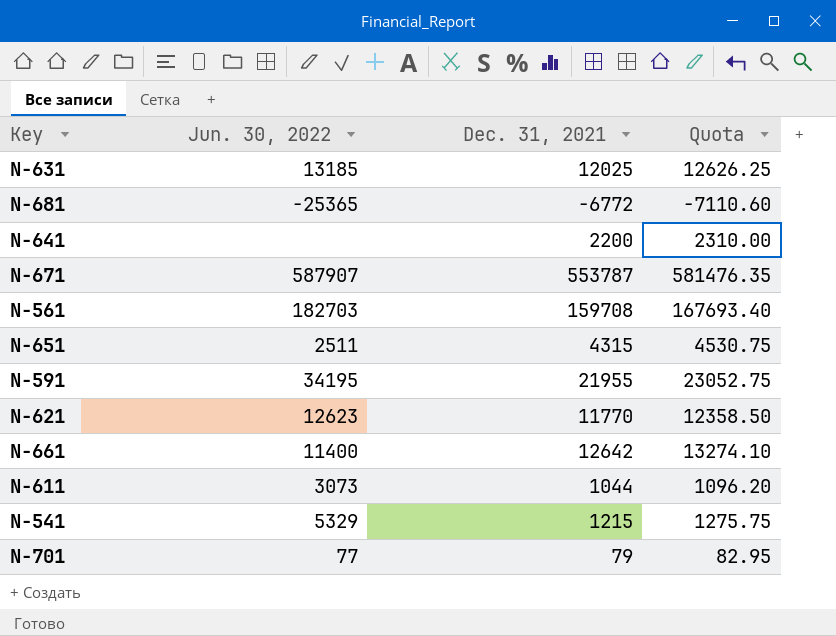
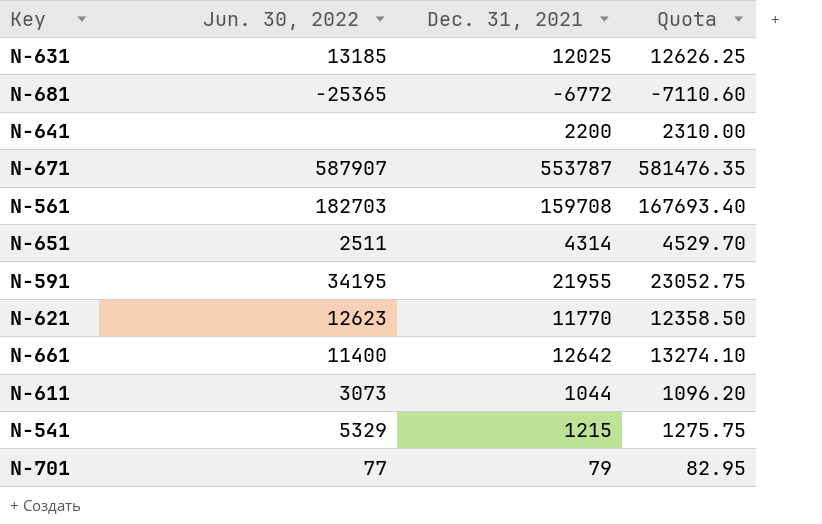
N-651 | Dec. 31, 2021: 4315 -> 4314
N-651 | Quota: 4530.75 -> 4529.70

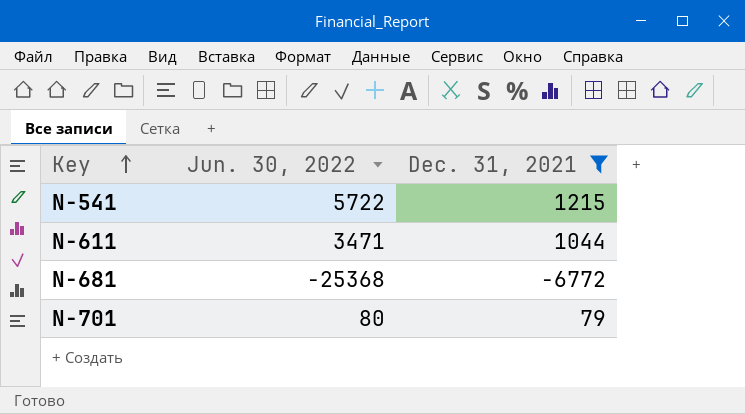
filter: none -> Dec. 31, 2021 <= 1215
row order: none -> Key ascending
column Quota | formula: [Dec. 31, 2021] * 1.05 -> none
N-541 | Jun. 30, 2022: 5329 -> 5722
N-611 | Jun. 30, 2022: 3073 -> 3471
N-681 | Jun. 30, 2022: -25365 -> -25368
N-701 | Jun. 30, 2022: 77 -> 80

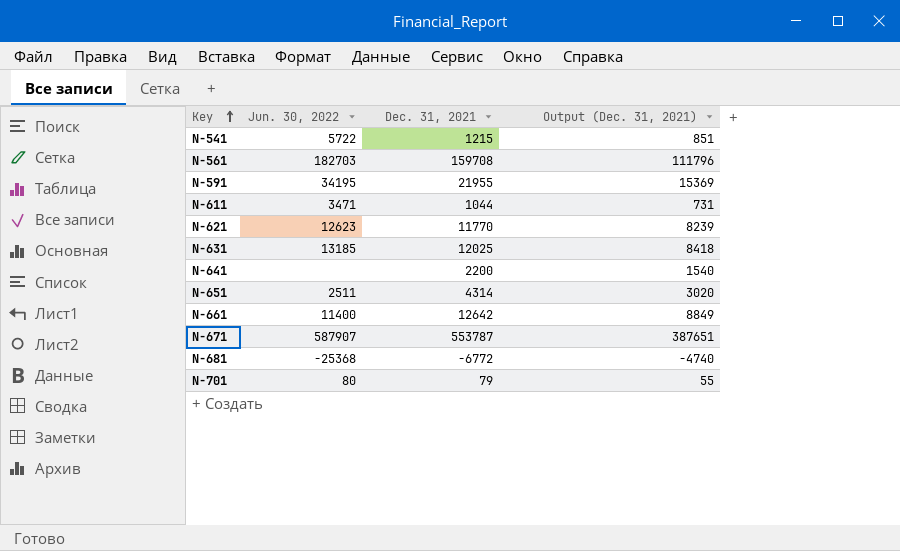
filter: Dec. 31, 2021 <= 1215 -> none
column Output (Dec. 31, 2021) | formula: none -> [Dec. 31, 2021] * 0.7

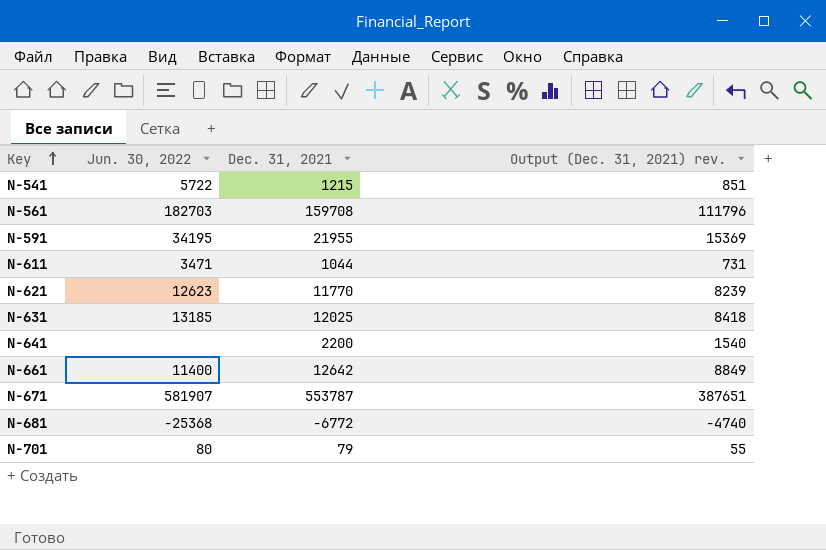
column name: Output (Dec. 31, 2021) -> Output (Dec. 31, 2021) rev.
row N-651: 2511 | 4314 | 3020 -> none
N-671 | Jun. 30, 2022: 587907 -> 581907

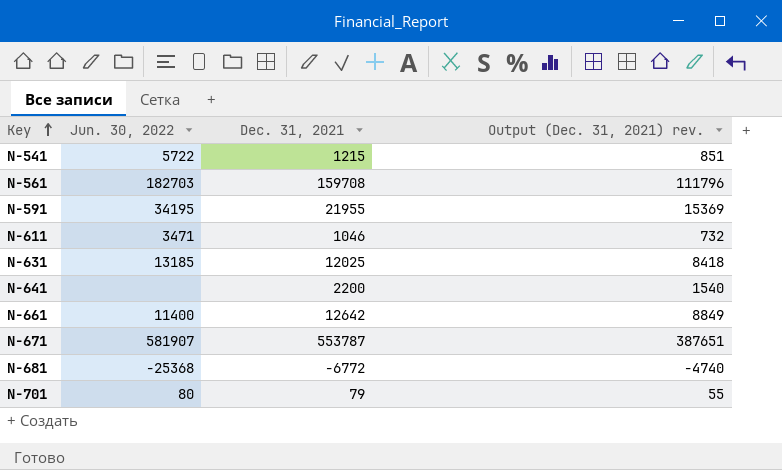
row N-621: 12623 | 11770 | 8239 -> none
N-611 | Dec. 31, 2021: 1044 -> 1046
N-611 | Output (Dec. 31, 2021) rev.: 731 -> 732

